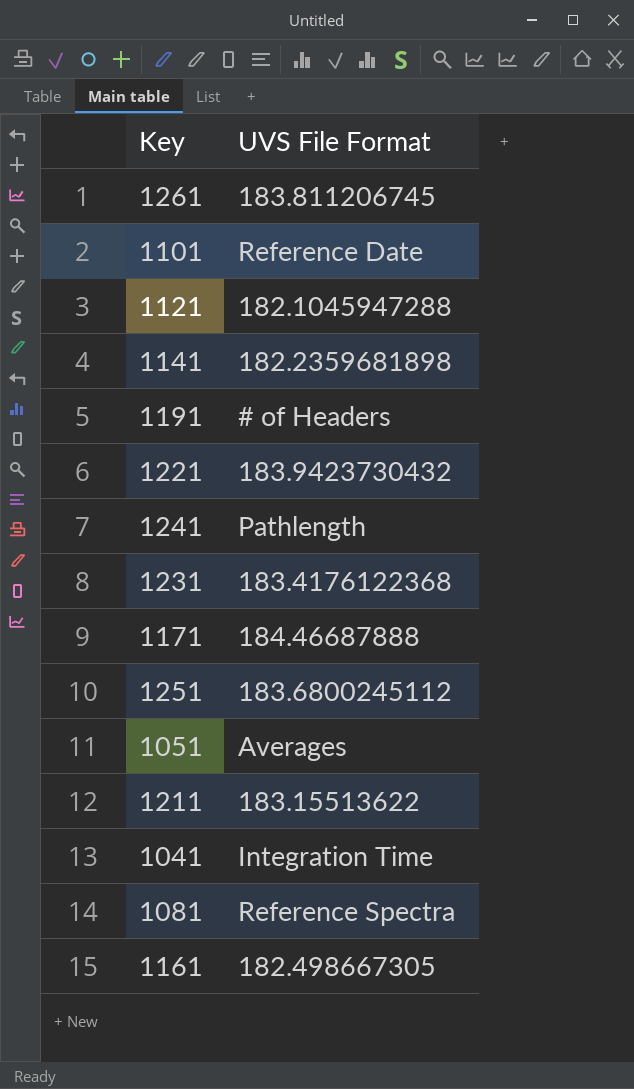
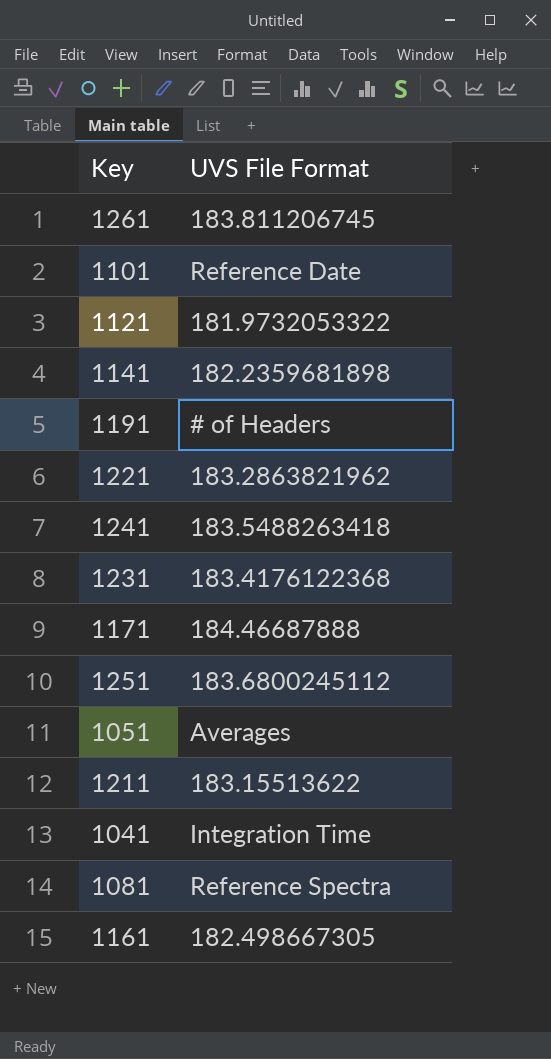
1121 | UVS File Format: 182.1045947288 -> 181.9732053322
1221 | UVS File Format: 183.9423730432 -> 183.2863821962
1241 | UVS File Format: Pathlength -> 183.5488263418

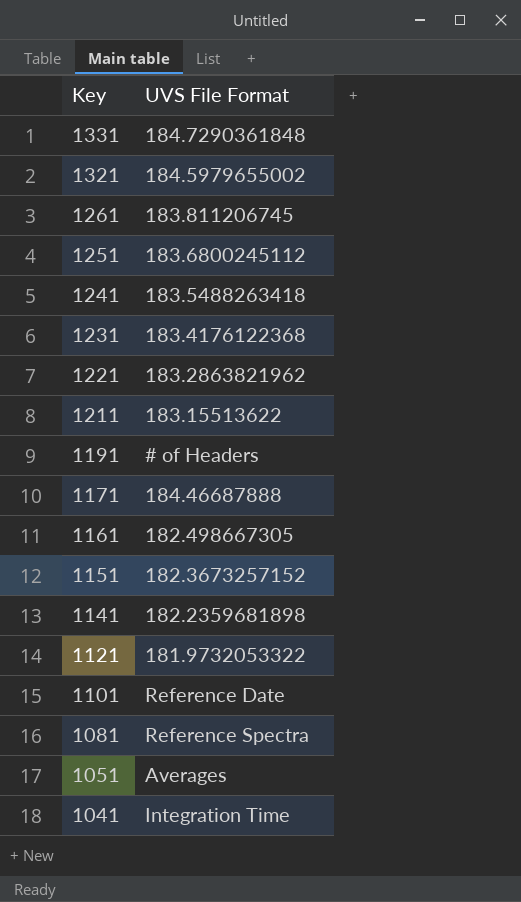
row order: none -> Key descending
row 1331: none -> 184.7290361848
row 1321: none -> 184.5979655002
row 1151: none -> 182.3673257152

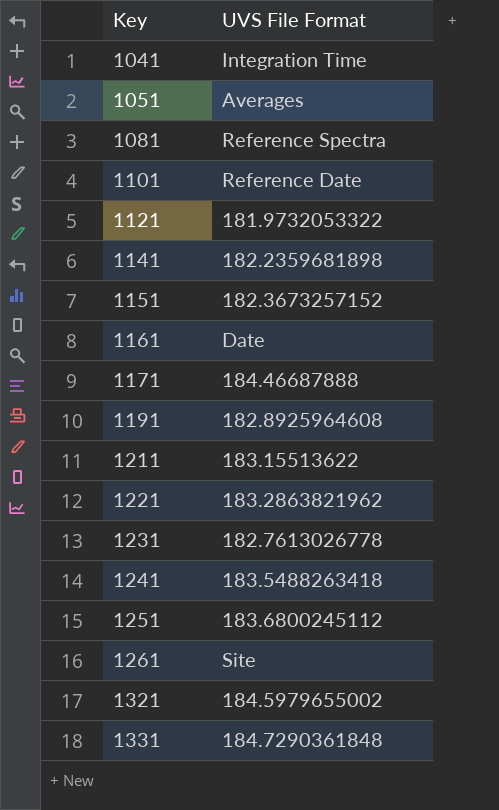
row order: Key descending -> Key ascending
1161 | UVS File Format: 182.498667305 -> Date
1191 | UVS File Format: # of Headers -> 182.8925964608
1231 | UVS File Format: 183.4176122368 -> 182.7613026778
1261 | UVS File Format: 183.811206745 -> Site

